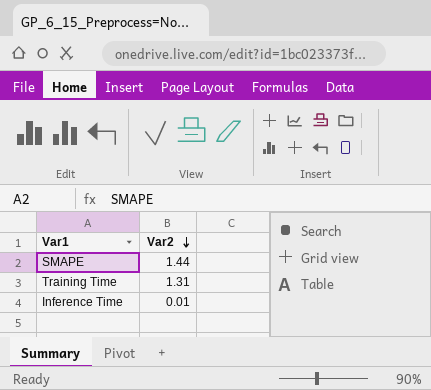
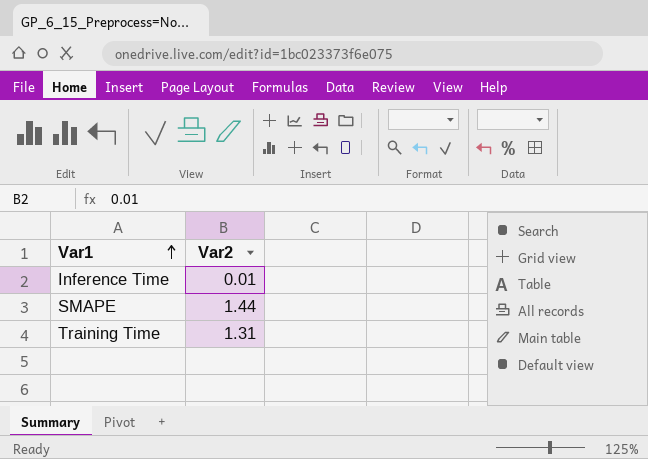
row order: Var2 descending -> Var1 ascending

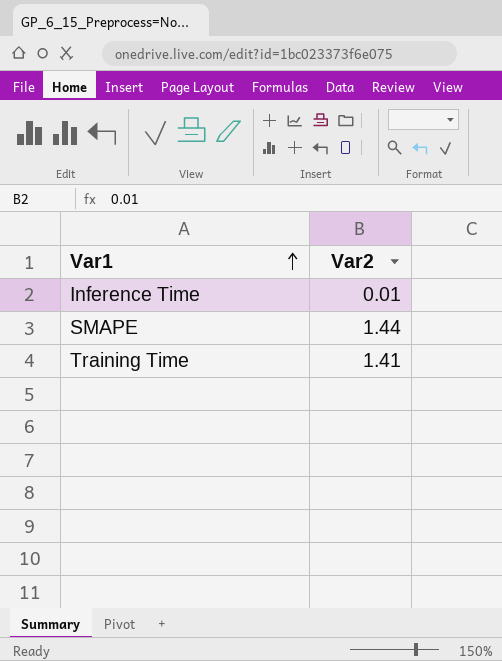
Training Time | Var2: 1.31 -> 1.41

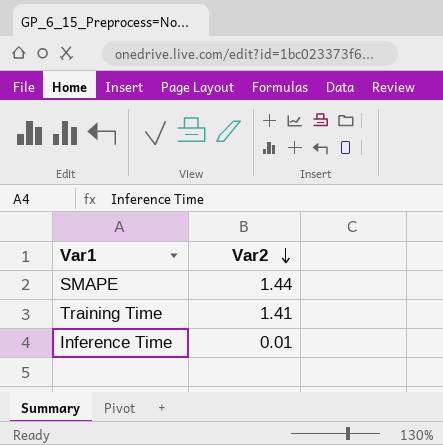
row order: Var1 ascending -> Var2 descending

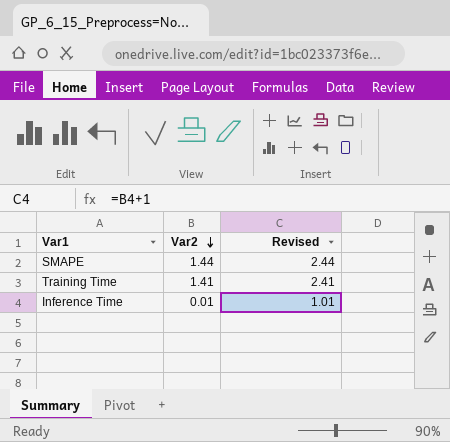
column Revised | formula: none -> [Var2] + 1

